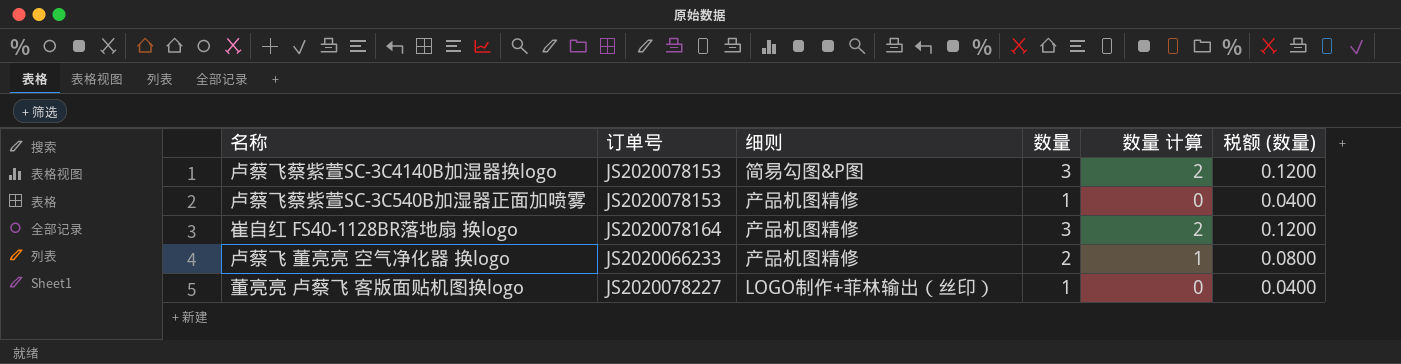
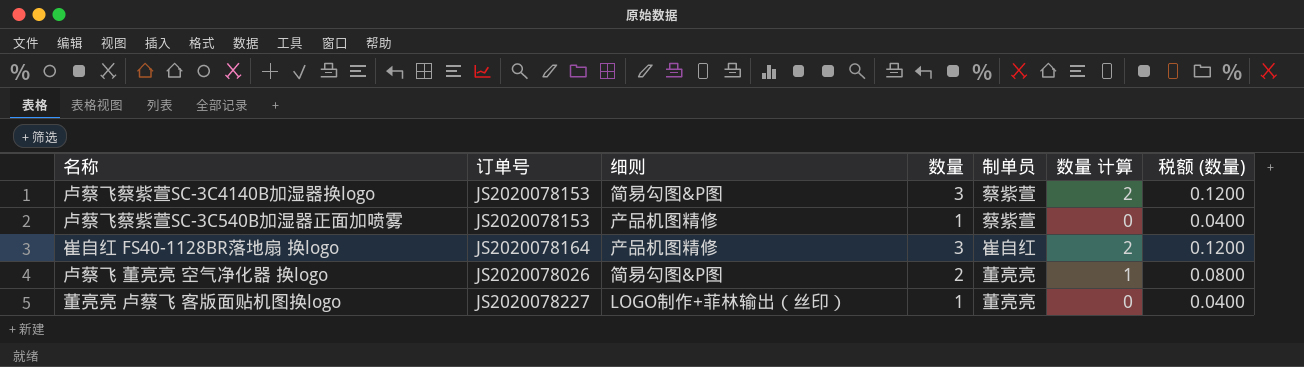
column 制单员 | position: none -> 5
卢蔡飞 董亮亮 空气净化器 换logo | 订单号: JS2020066233 -> JS2020078026
卢蔡飞 董亮亮 空气净化器 换logo | 细则: 产品机图精修 -> 简易勾图&P图

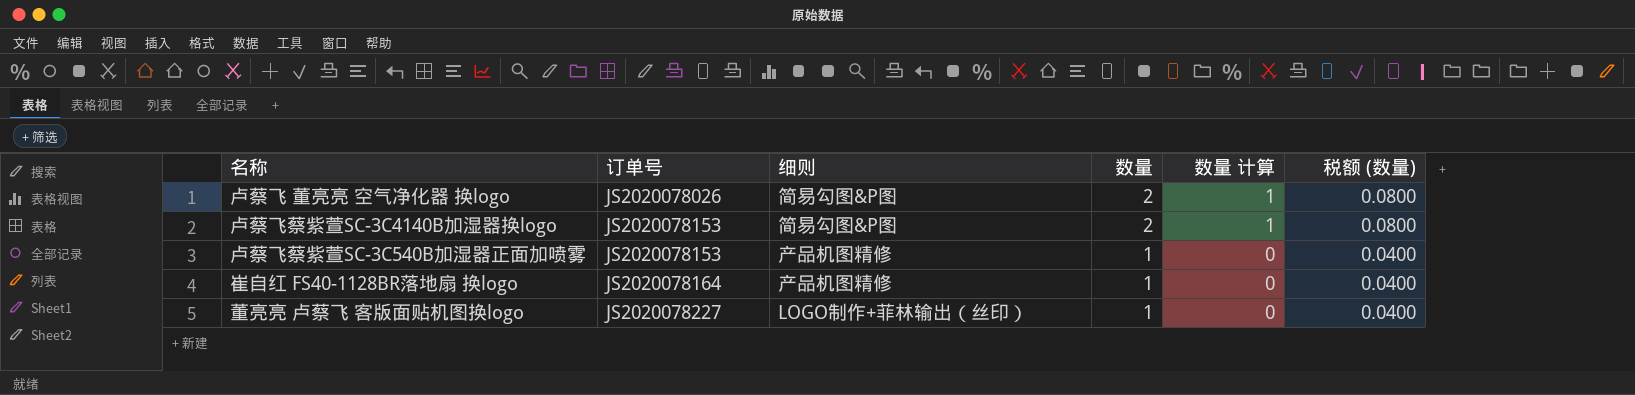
row order: none -> 订单号 ascending
column 制单员 | position: 5 -> none
卢蔡飞蔡紫萱SC-3C4140B加湿器换logo | 数量: 3 -> 2
卢蔡飞蔡紫萱SC-3C4140B加湿器换logo | 数量 计算: 2 -> 1
卢蔡飞蔡紫萱SC-3C4140B加湿器换logo | 税额 (数量): 0.1200 -> 0.0800
崔自红 FS40-1128BR落地扇 换logo | 数量: 3 -> 1
崔自红 FS40-1128BR落地扇 换logo | 数量 计算: 2 -> 0
崔自红 FS40-1128BR落地扇 换logo | 税额 (数量): 0.1200 -> 0.0400

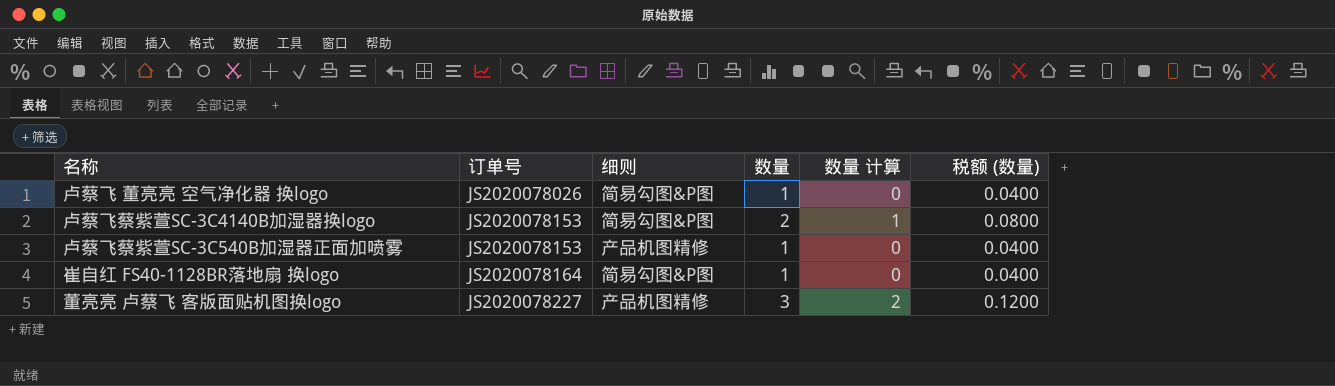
卢蔡飞 董亮亮 空气净化器 换logo | 数量: 2 -> 1
卢蔡飞 董亮亮 空气净化器 换logo | 数量 计算: 1 -> 0
卢蔡飞 董亮亮 空气净化器 换logo | 税额 (数量): 0.0800 -> 0.0400
崔自红 FS40-1128BR落地扇 换logo | 细则: 产品机图精修 -> 简易勾图&P图
董亮亮 卢蔡飞 客版面贴机图换logo | 细则: LOGO制作+菲林输出（丝印） -> 产品机图精修
董亮亮 卢蔡飞 客版面贴机图换logo | 数量: 1 -> 3
董亮亮 卢蔡飞 客版面贴机图换logo | 数量 计算: 0 -> 2
董亮亮 卢蔡飞 客版面贴机图换logo | 税额 (数量): 0.0400 -> 0.1200

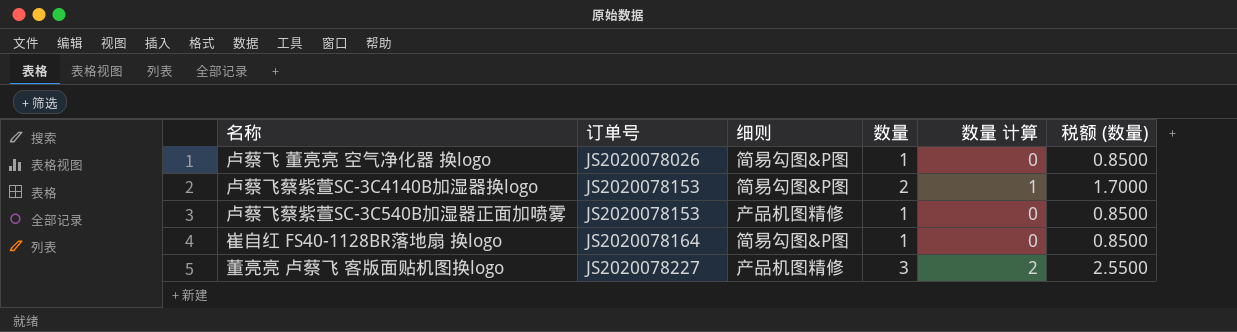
column 税额 (数量) | formula: [数量] * 0.04 -> [数量] * 0.85

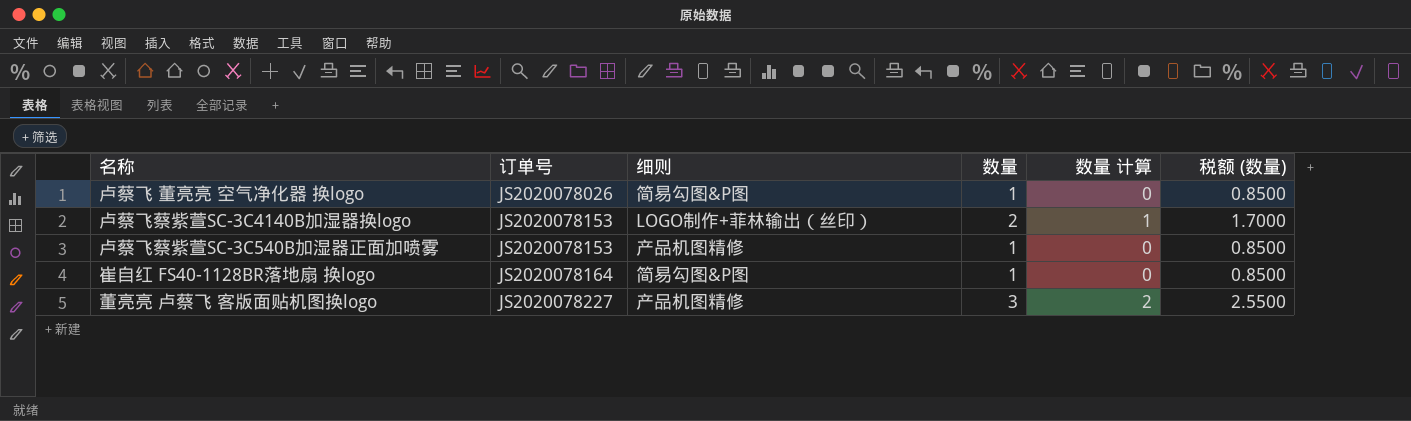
卢蔡飞蔡紫萱SC-3C4140B加湿器换logo | 细则: 简易勾图&P图 -> LOGO制作+菲林输出（丝印）

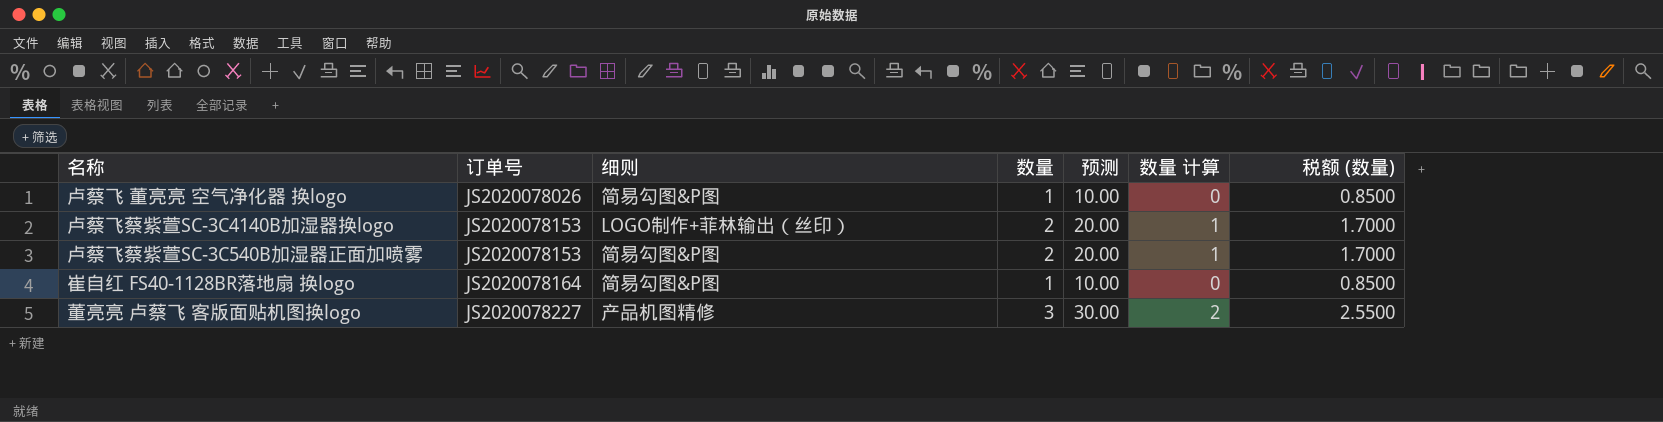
column 预测 | formula: none -> [数量] * 10
卢蔡飞蔡紫萱SC-3C540B加湿器正面加喷雾 | 细则: 产品机图精修 -> 简易勾图&P图
卢蔡飞蔡紫萱SC-3C540B加湿器正面加喷雾 | 数量: 1 -> 2
卢蔡飞蔡紫萱SC-3C540B加湿器正面加喷雾 | 数量 计算: 0 -> 1
卢蔡飞蔡紫萱SC-3C540B加湿器正面加喷雾 | 税额 (数量): 0.8500 -> 1.7000

